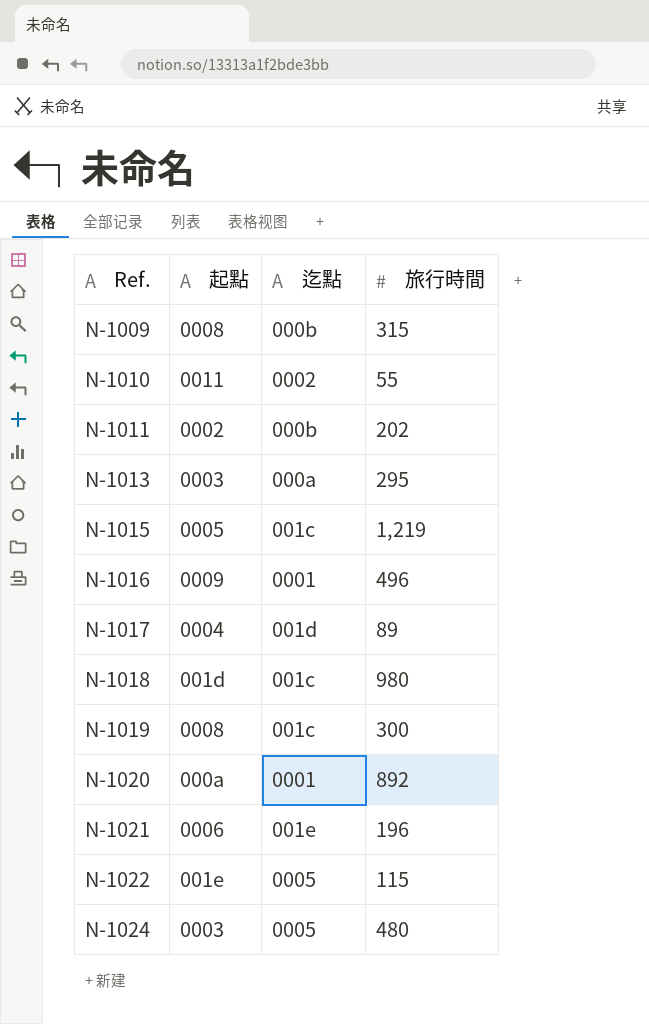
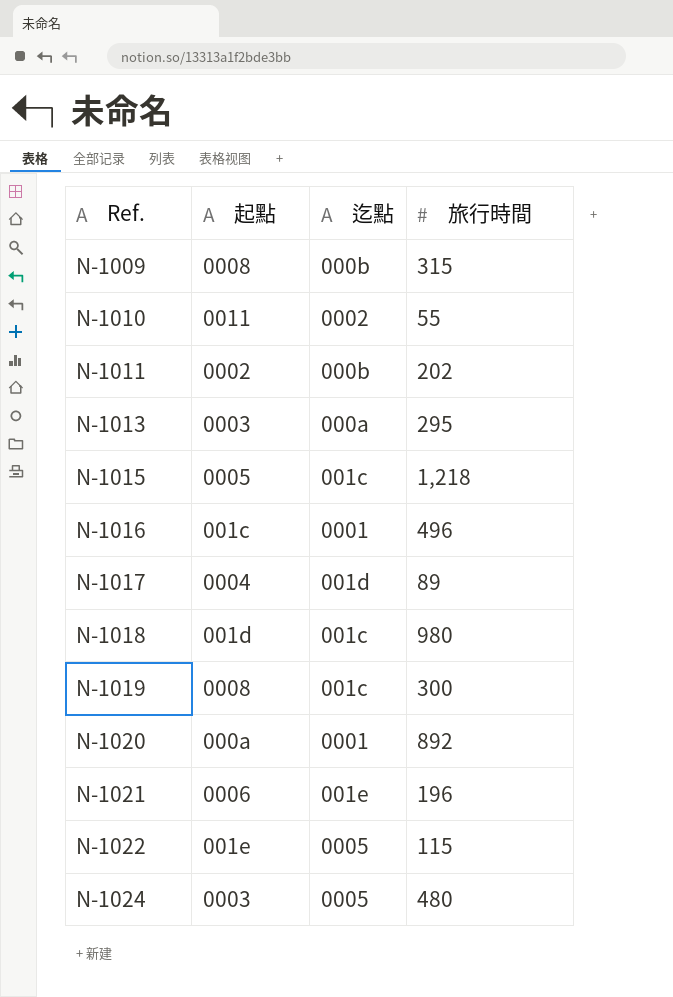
N-1015 | 旅行時間: 1,219 -> 1,218
N-1016 | 起點: 0009 -> 001c

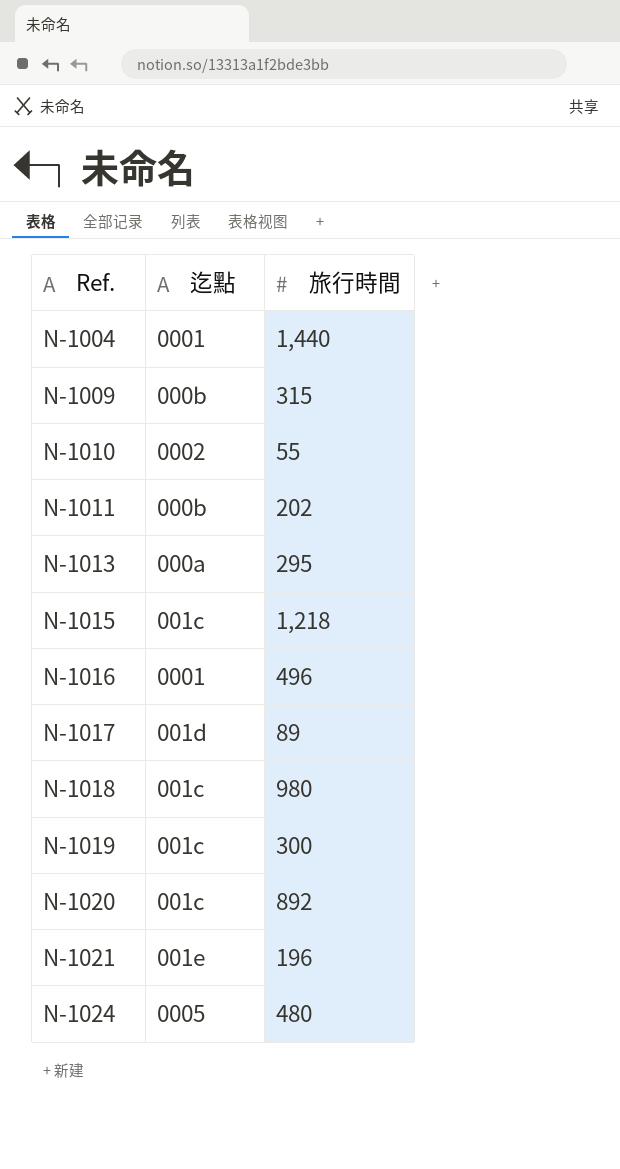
column 起點 | position: 2 -> none
row N-1022: 001e | 0005 | 115 -> none
row N-1004: none -> 0001 | 1,440
N-1020 | 迄點: 0001 -> 001c

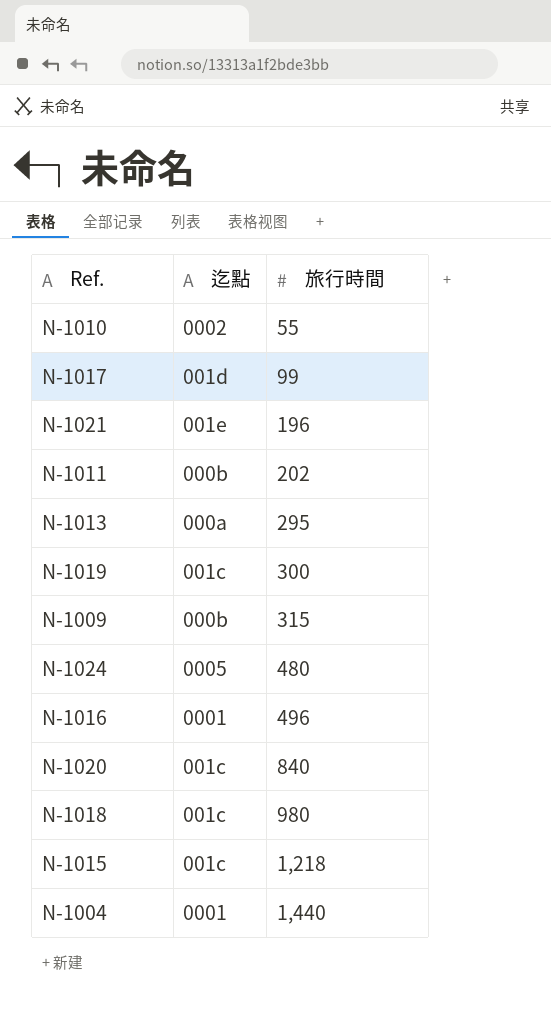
row order: Ref. ascending -> 旅行時間 ascending
N-1017 | 旅行時間: 89 -> 99
N-1020 | 旅行時間: 892 -> 840

